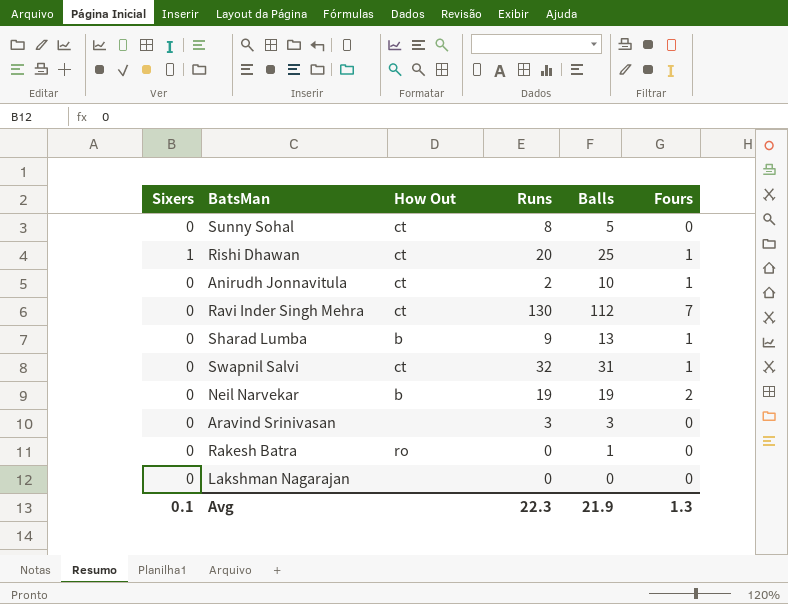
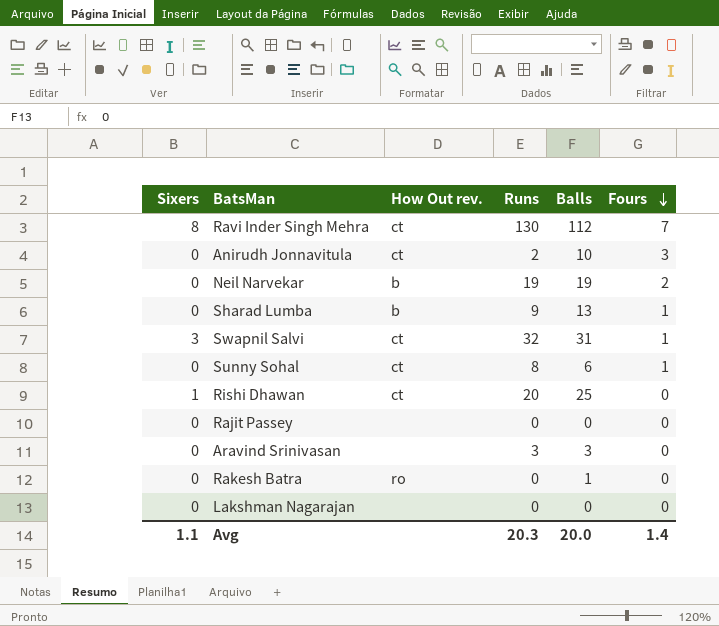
row order: none -> Fours descending
column name: How Out -> How Out rev.
Ravi Inder Singh Mehra | Sixers: 0 -> 8
Anirudh Jonnavitula | Fours: 1 -> 3
Swapnil Salvi | Sixers: 0 -> 3
Sunny Sohal | Balls: 5 -> 6
Sunny Sohal | Fours: 0 -> 1
Rishi Dhawan | Fours: 1 -> 0
row Rajit Passey: none -> 0 | none | 0 | 0 | 0
Avg | Sixers: 0.1 -> 1.1
Avg | Runs: 22.3 -> 20.3
Avg | Balls: 21.9 -> 20.0
Avg | Fours: 1.3 -> 1.4

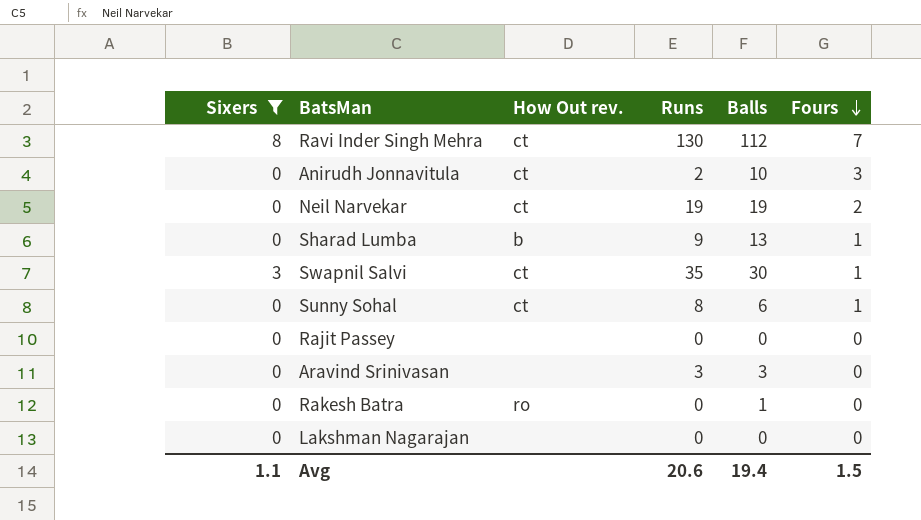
filter: none -> Sixers != 1
Neil Narvekar | How Out rev.: b -> ct
Swapnil Salvi | Runs: 32 -> 35
Swapnil Salvi | Balls: 31 -> 30
Avg | Runs: 20.3 -> 20.6
Avg | Balls: 20.0 -> 19.4
Avg | Fours: 1.4 -> 1.5

